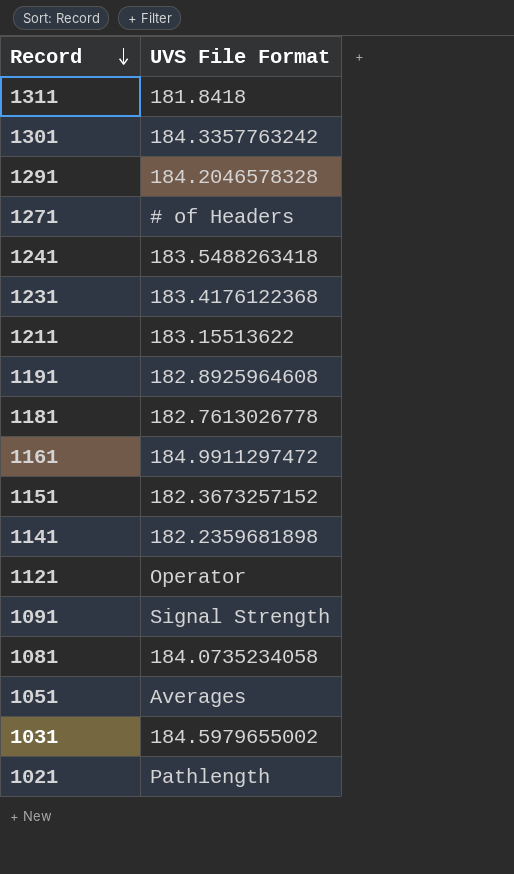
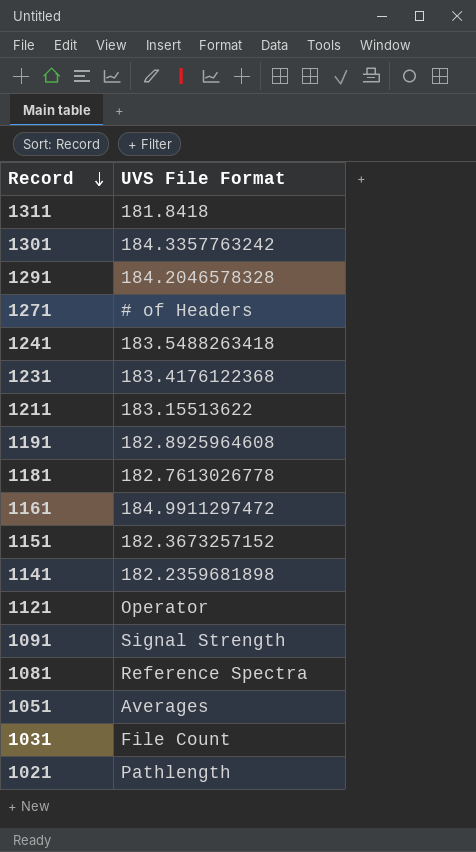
1081 | UVS File Format: 184.0735234058 -> Reference Spectra
1031 | UVS File Format: 184.5979655002 -> File Count

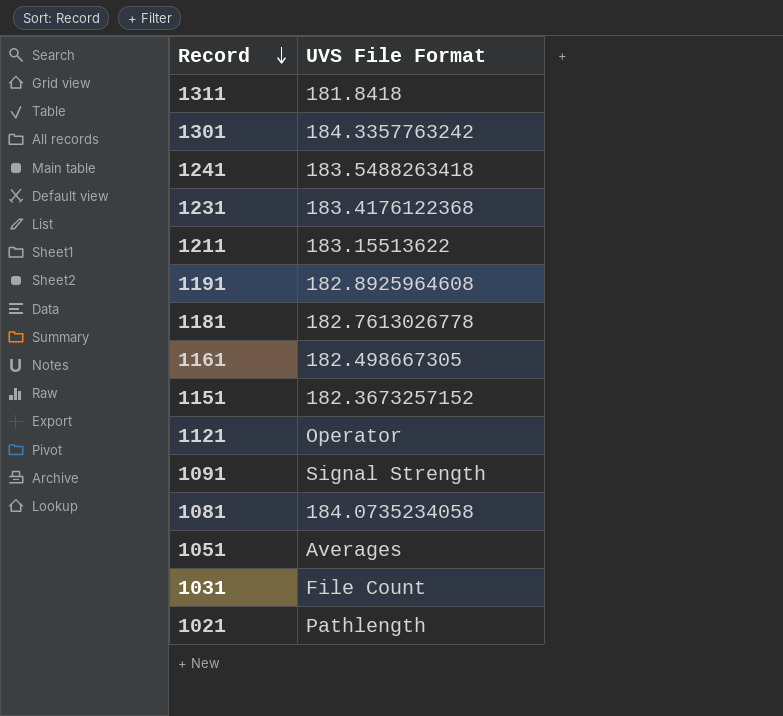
row 1291: 184.2046578328 -> none
row 1271: # of Headers -> none
row 1141: 182.2359681898 -> none
1161 | UVS File Format: 184.9911297472 -> 182.498667305
1081 | UVS File Format: Reference Spectra -> 184.0735234058

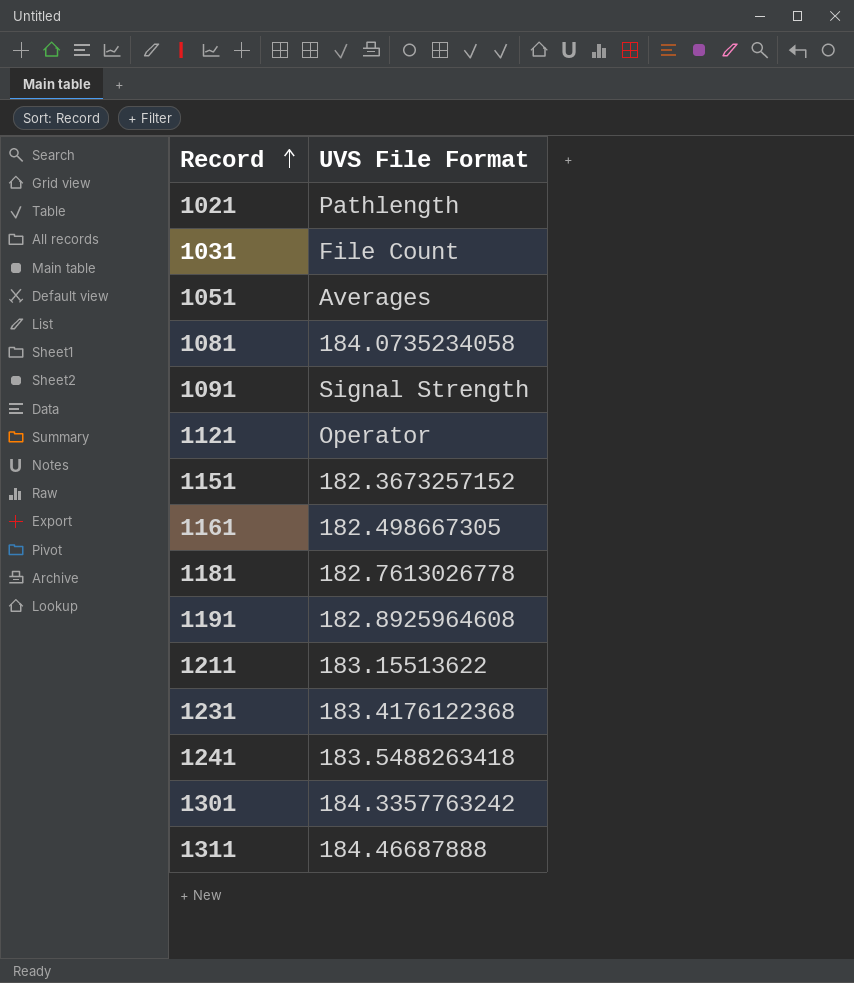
row order: Record descending -> Record ascending
1311 | UVS File Format: 181.8418 -> 184.46687888

